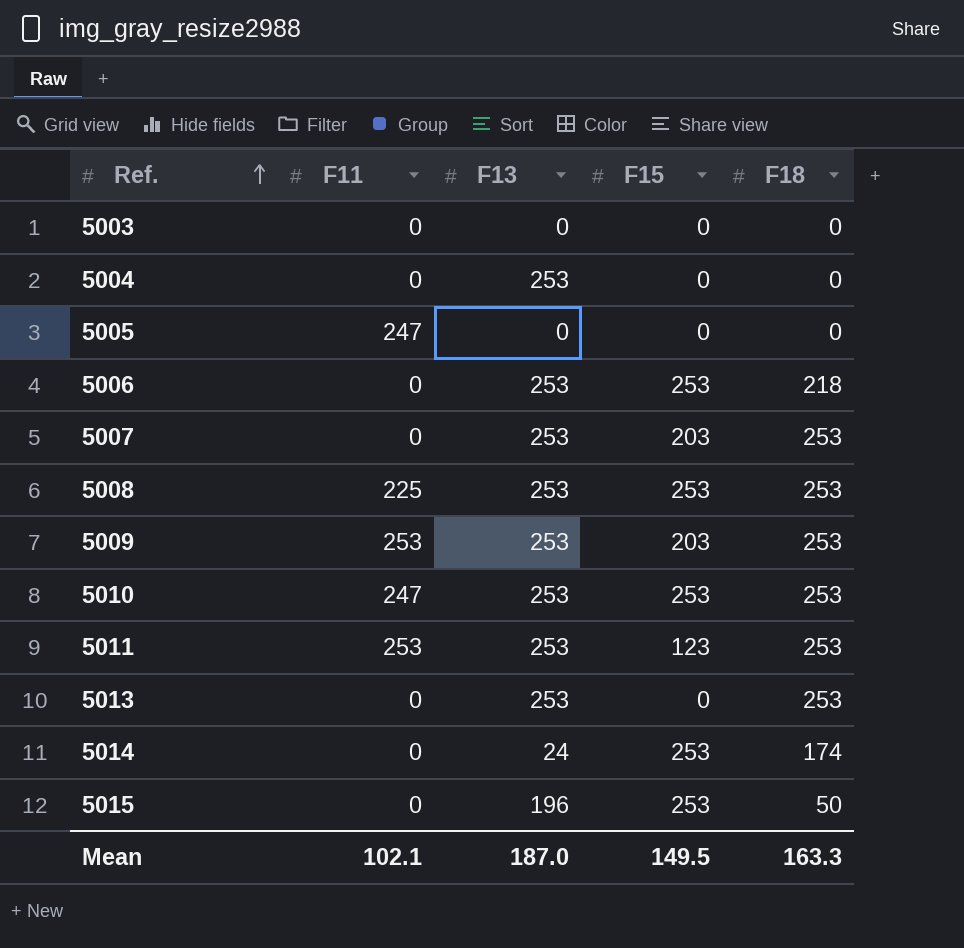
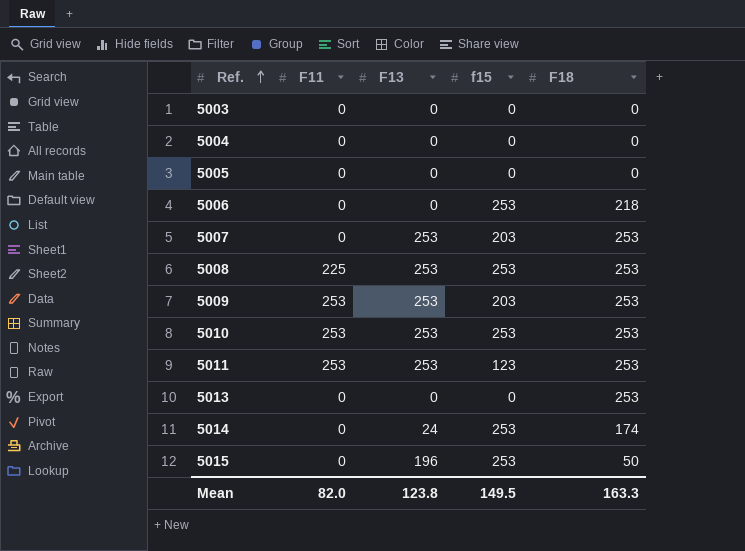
column name: F15 -> f15
5004 | F13: 253 -> 0
5005 | F11: 247 -> 0
5006 | F13: 253 -> 0
5010 | F11: 247 -> 253
5013 | F13: 253 -> 0
Mean | F11: 102.1 -> 82.0
Mean | F13: 187.0 -> 123.8

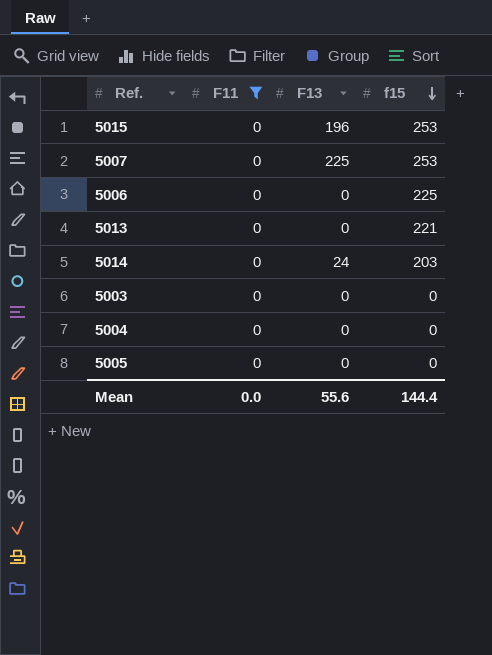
filter: none -> F11 = 0
row order: Ref. ascending -> f15 descending
column F18 | position: 5 -> none
5007 | F13: 253 -> 225
5007 | f15: 203 -> 253
5006 | f15: 253 -> 225
5013 | f15: 0 -> 221
5014 | f15: 253 -> 203
Mean | F11: 82.0 -> 0.0
Mean | F13: 123.8 -> 55.6
Mean | f15: 149.5 -> 144.4

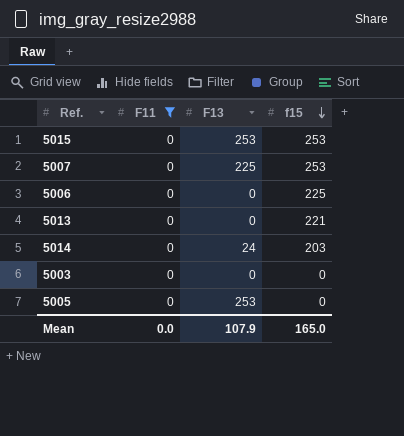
row 5004: 0 | 0 | 0 -> none
5015 | F13: 196 -> 253
5005 | F13: 0 -> 253
Mean | F13: 55.6 -> 107.9
Mean | f15: 144.4 -> 165.0

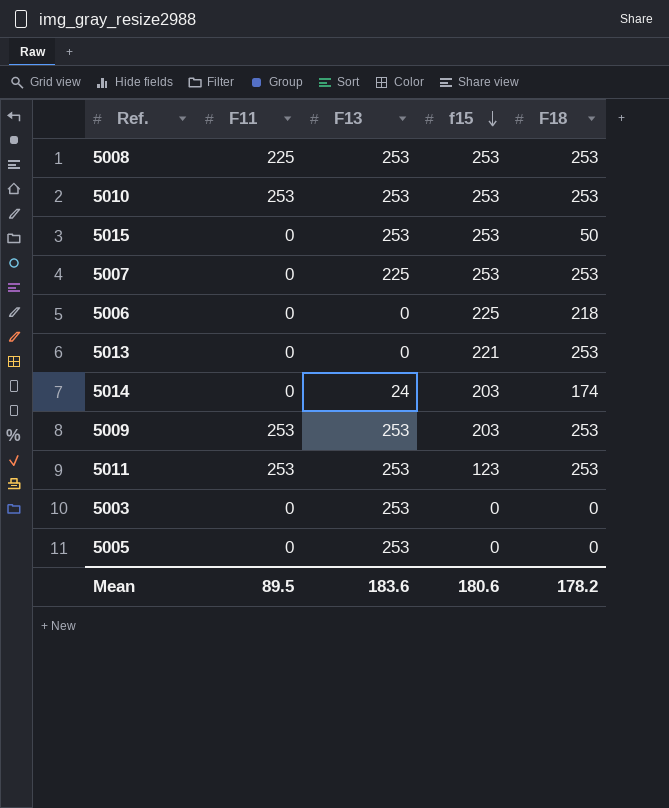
filter: F11 = 0 -> none
column F18 | position: none -> 5
5003 | F13: 0 -> 253
Mean | F11: 0.0 -> 89.5
Mean | F13: 107.9 -> 183.6
Mean | f15: 165.0 -> 180.6

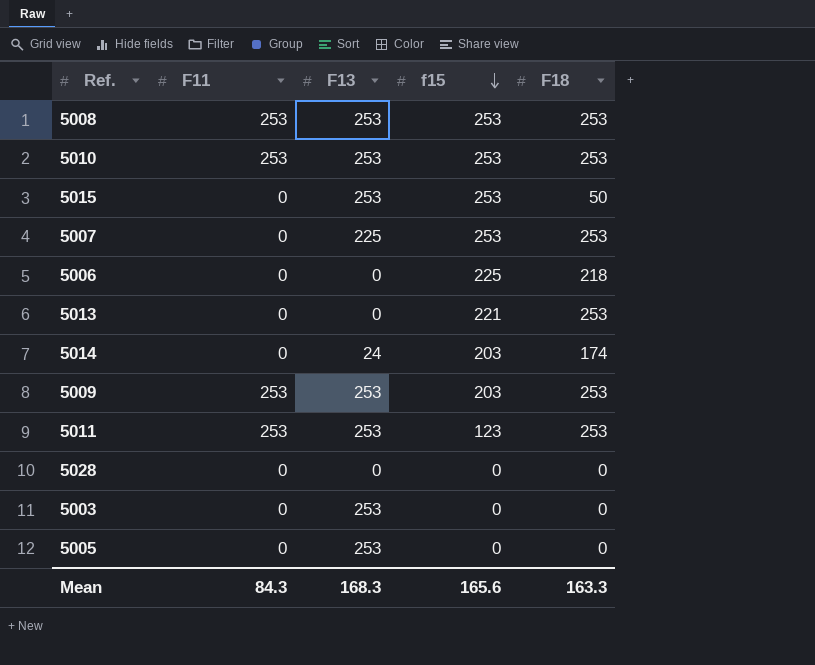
5008 | F11: 225 -> 253
row 5028: none -> 0 | 0 | 0 | 0
Mean | F11: 89.5 -> 84.3
Mean | F13: 183.6 -> 168.3
Mean | f15: 180.6 -> 165.6
Mean | F18: 178.2 -> 163.3

